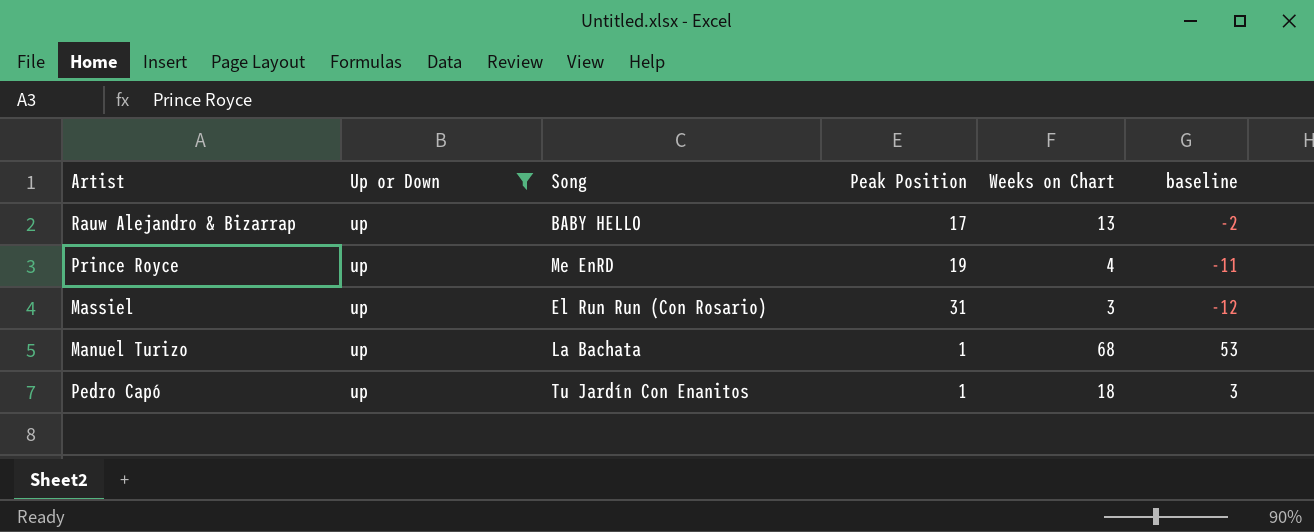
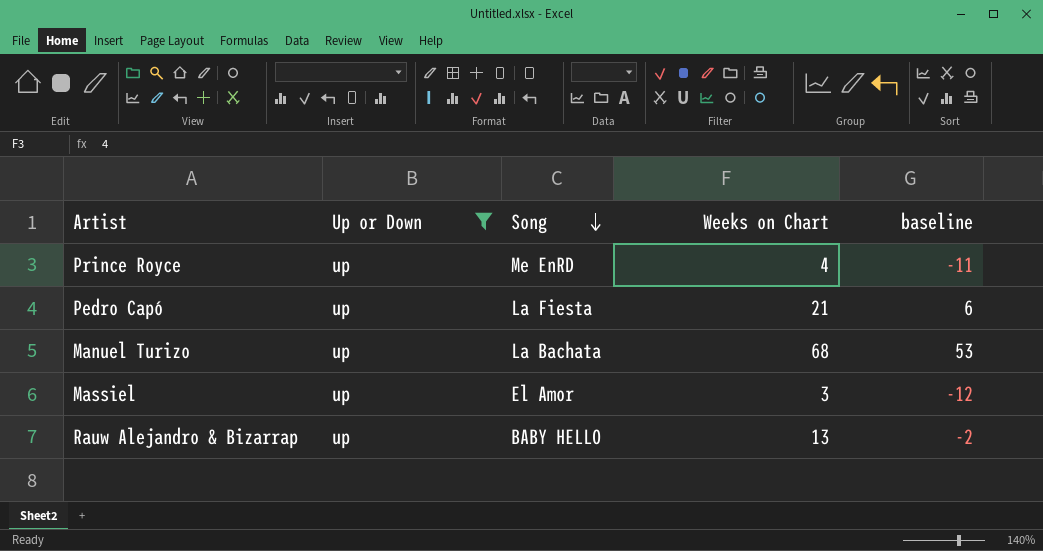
row order: none -> Song descending
column Peak Position | position: 4 -> none
Pedro Capó | Song: Tu Jardín Con Enanitos -> La Fiesta
Pedro Capó | Weeks on Chart: 18 -> 21
Pedro Capó | baseline: 3 -> 6
Massiel | Song: El Run Run (Con Rosario) -> El Amor

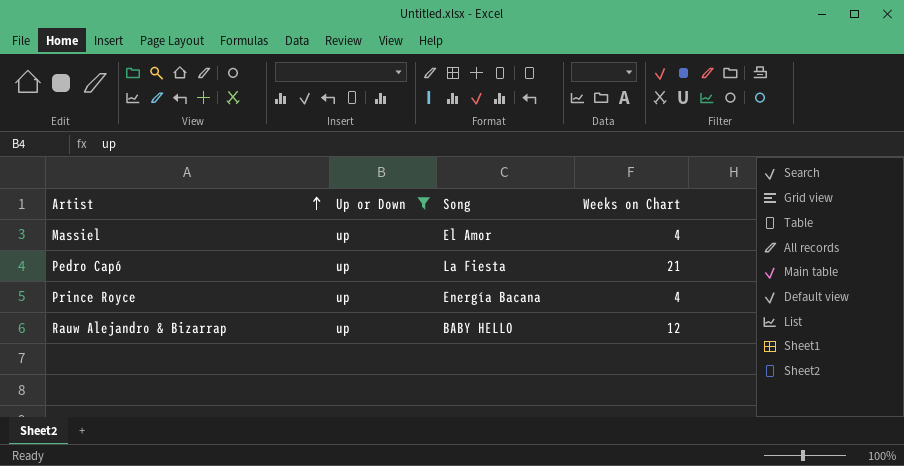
row order: Song descending -> Artist ascending
column baseline | formula: [Weeks on Chart] - 15 -> none
row Manuel Turizo: up | La Bachata | 68 | 53 -> none
Massiel | Weeks on Chart: 3 -> 4
Prince Royce | Song: Me EnRD -> Energía Bacana
Rauw Alejandro & Bizarrap | Weeks on Chart: 13 -> 12

